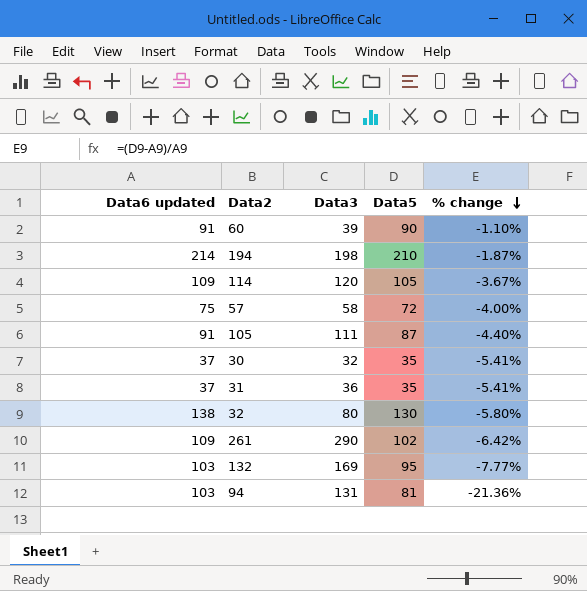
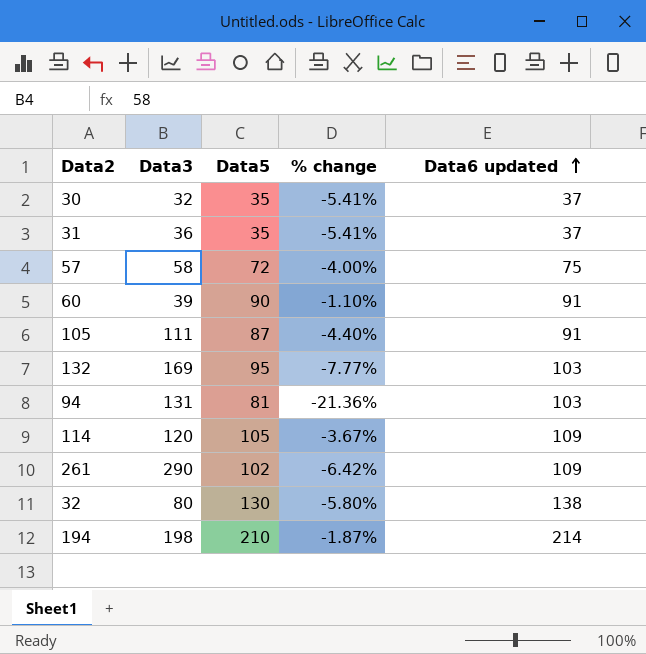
row order: % change descending -> Data6 updated ascending
column Data6 updated | position: 1 -> 5

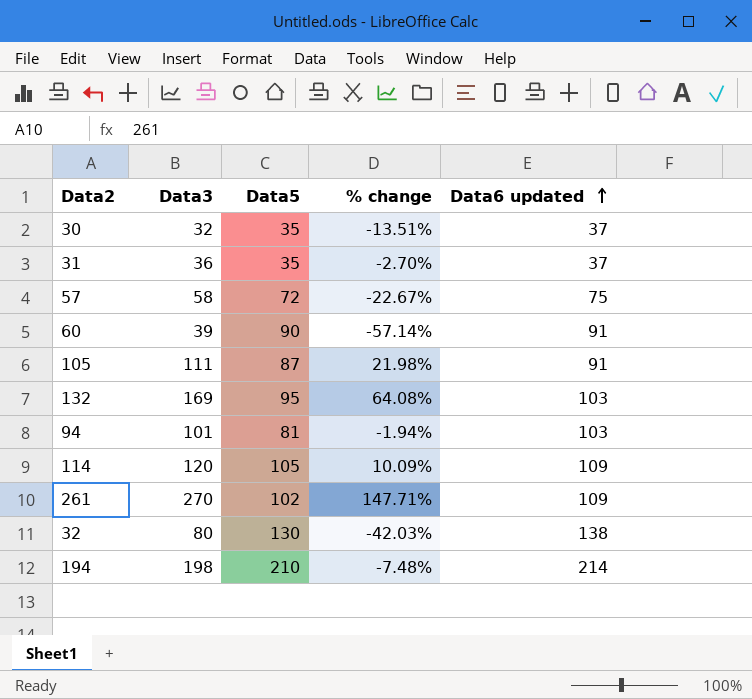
column % change | formula: ([Data5] - [Data6 updated]) / [Data6 updated] -> ([Data3] - [Data6 updated]) / [Data6 updated]
94 | Data3: 131 -> 101
261 | Data3: 290 -> 270

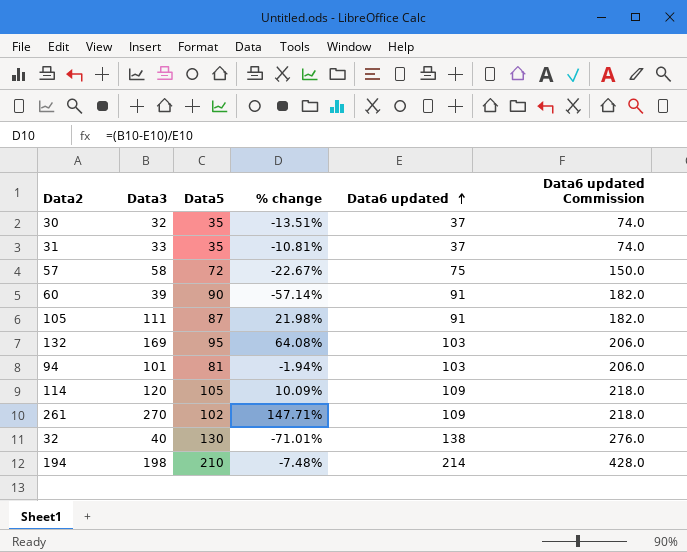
column Data6 updated Commission | formula: none -> [Data6 updated] * 2
31 | Data3: 36 -> 33
31 | % change: -2.70% -> -10.81%
32 | Data3: 80 -> 40
32 | % change: -42.03% -> -71.01%

